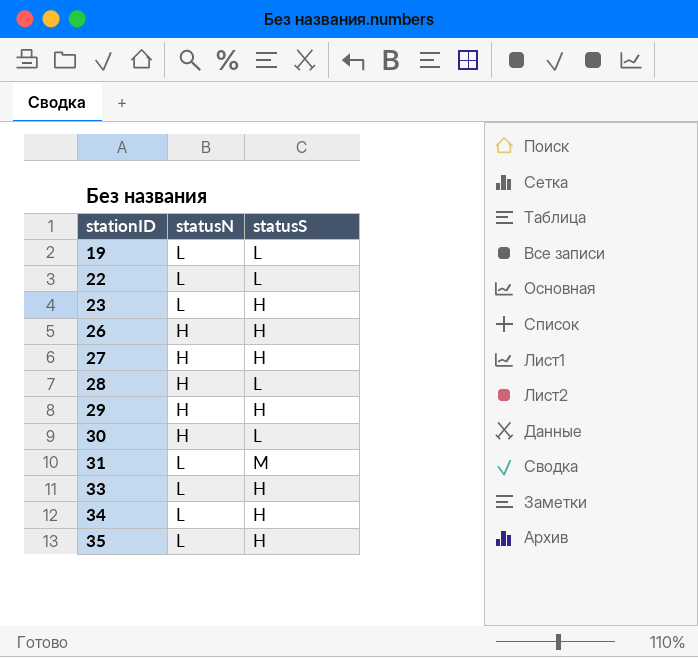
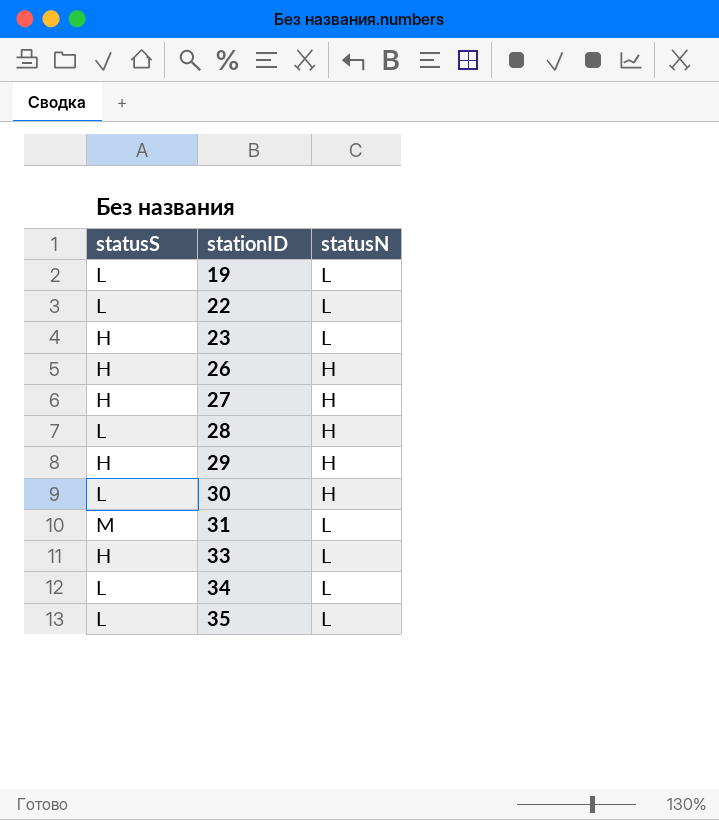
column statusS | position: 3 -> 1
34 | statusS: H -> L
35 | statusS: H -> L

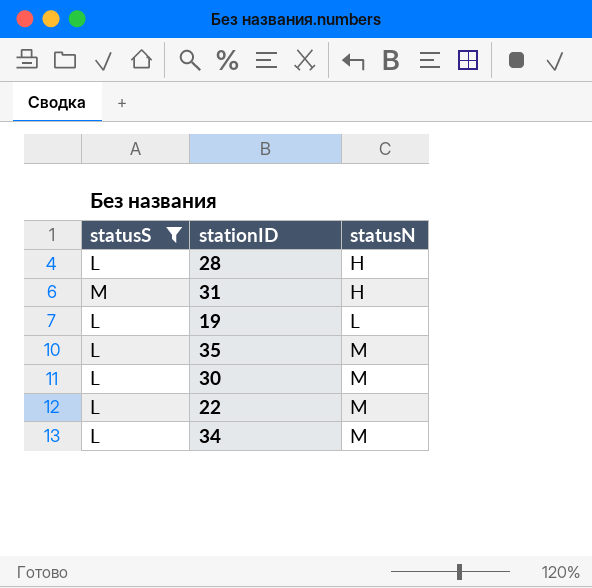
filter: none -> statusS != H
row order: stationID ascending -> statusN ascending
31 | statusN: L -> H
35 | statusN: L -> M
30 | statusN: H -> M
22 | statusN: L -> M
34 | statusN: L -> M

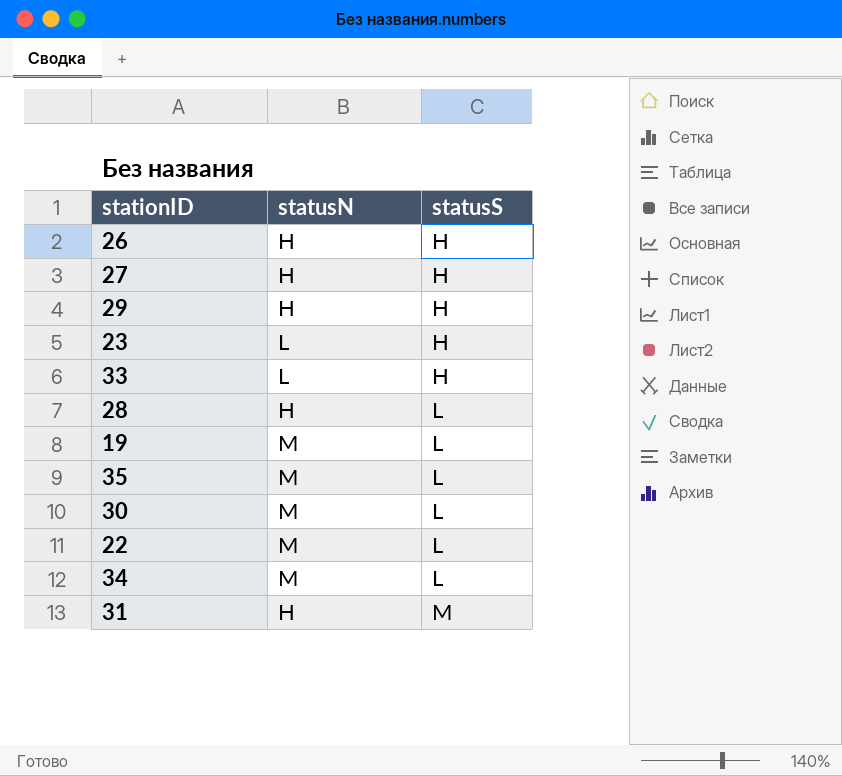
filter: statusS != H -> none
row order: statusN ascending -> statusS ascending
column statusS | position: 1 -> 3
19 | statusN: L -> M

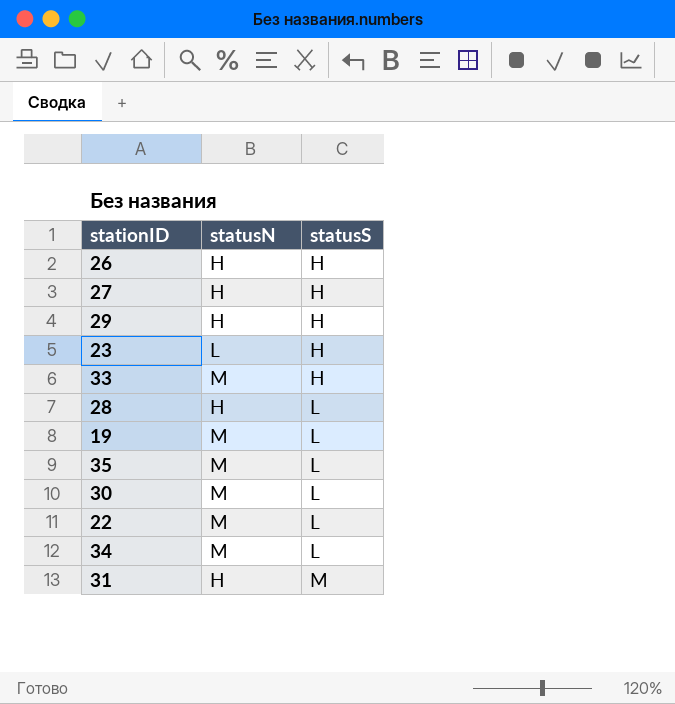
33 | statusN: L -> M

